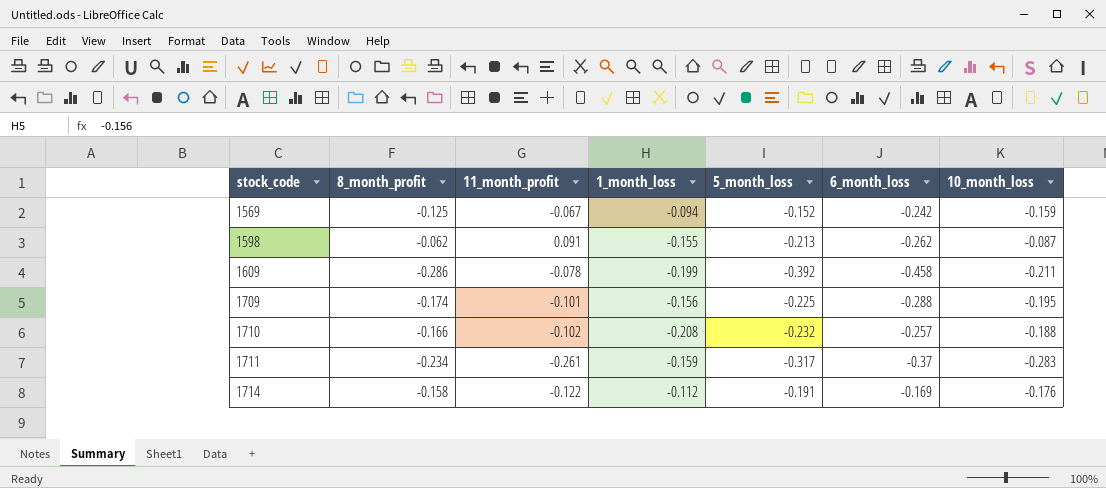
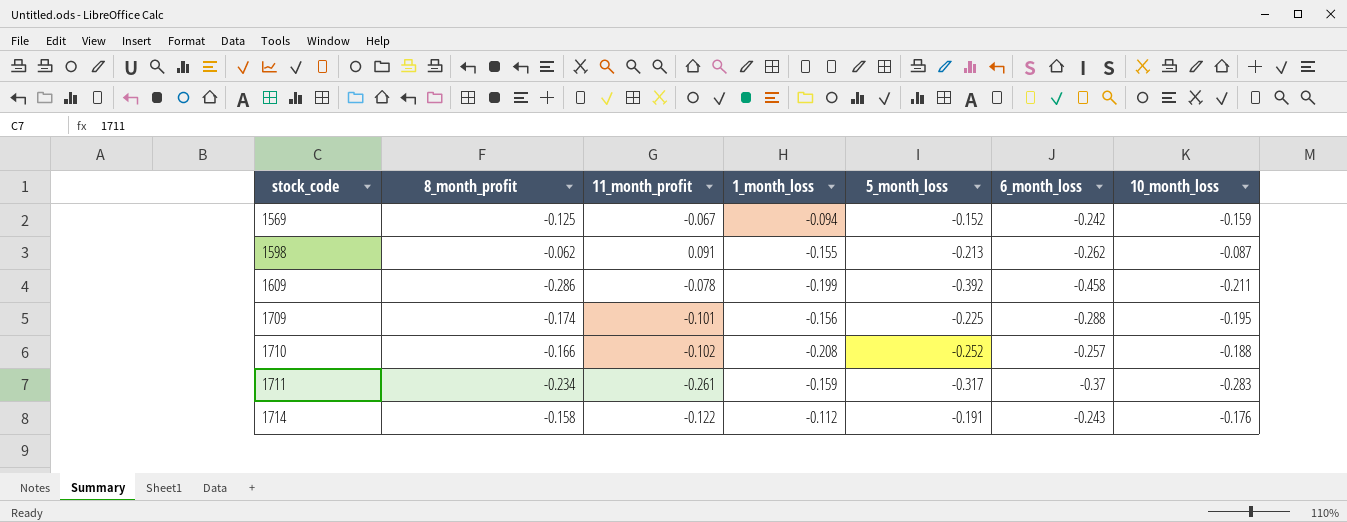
1710 | 5_month_loss: -0.232 -> -0.252
1714 | 6_month_loss: -0.169 -> -0.243

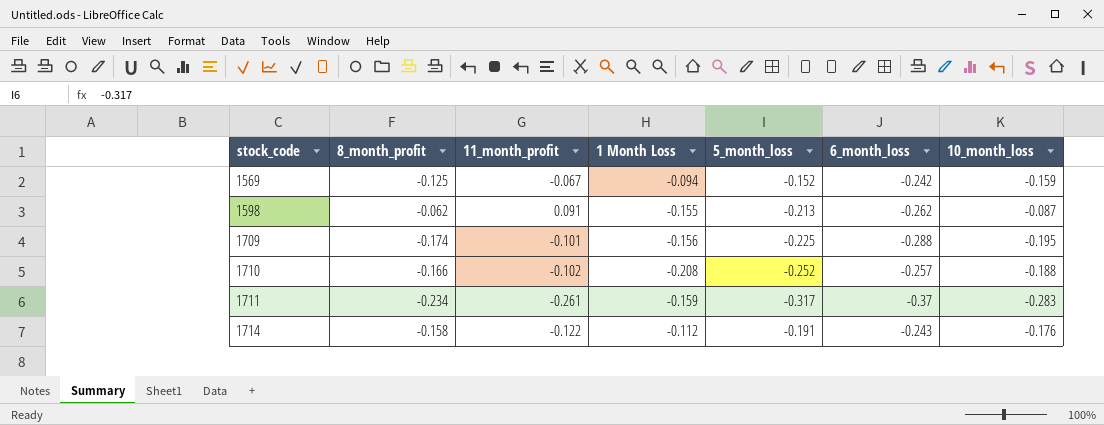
column name: 1_month_loss -> 1 Month Loss
row 1609: -0.286 | -0.078 | -0.199 | -0.392 | -0.458 | -0.211 -> none

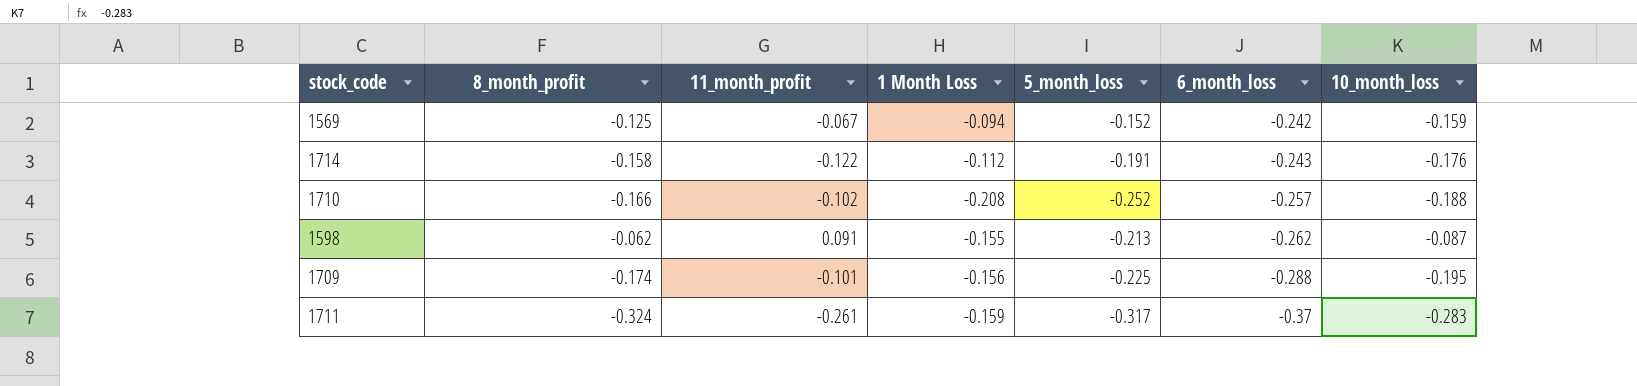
row order: stock_code ascending -> 6_month_loss descending
1711 | 8_month_profit: -0.234 -> -0.324

